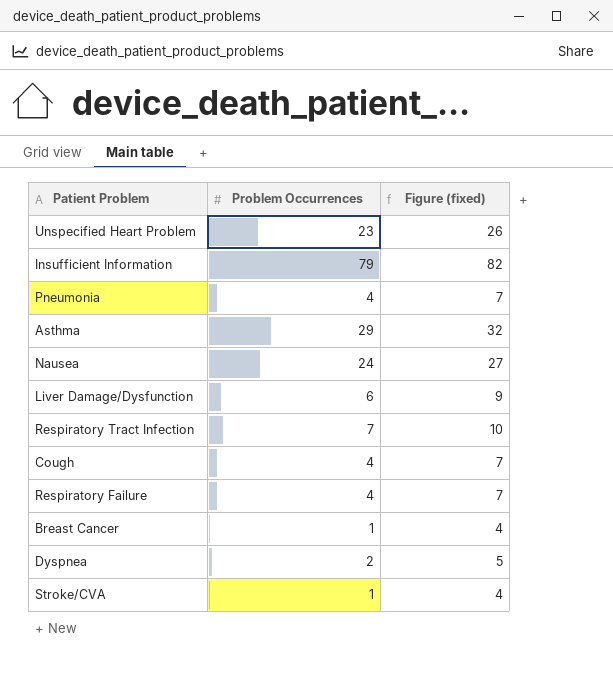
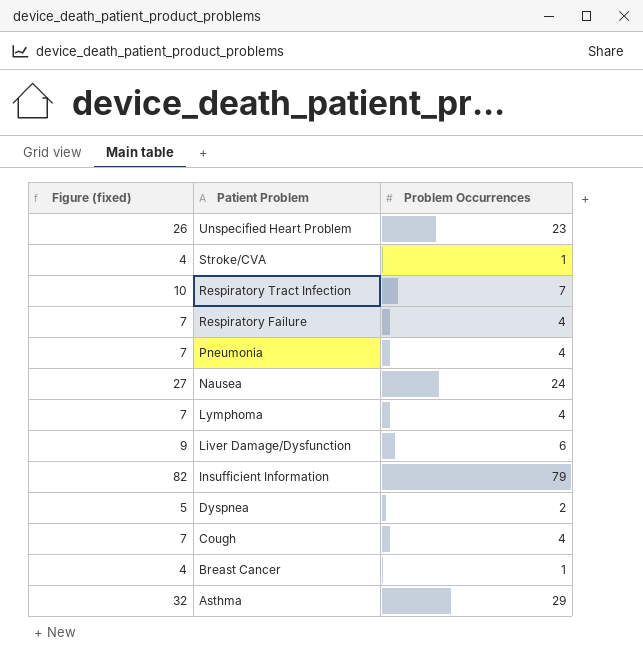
row order: none -> Patient Problem descending
column Figure (fixed) | position: 3 -> 1
row Lymphoma: none -> 7 | 4

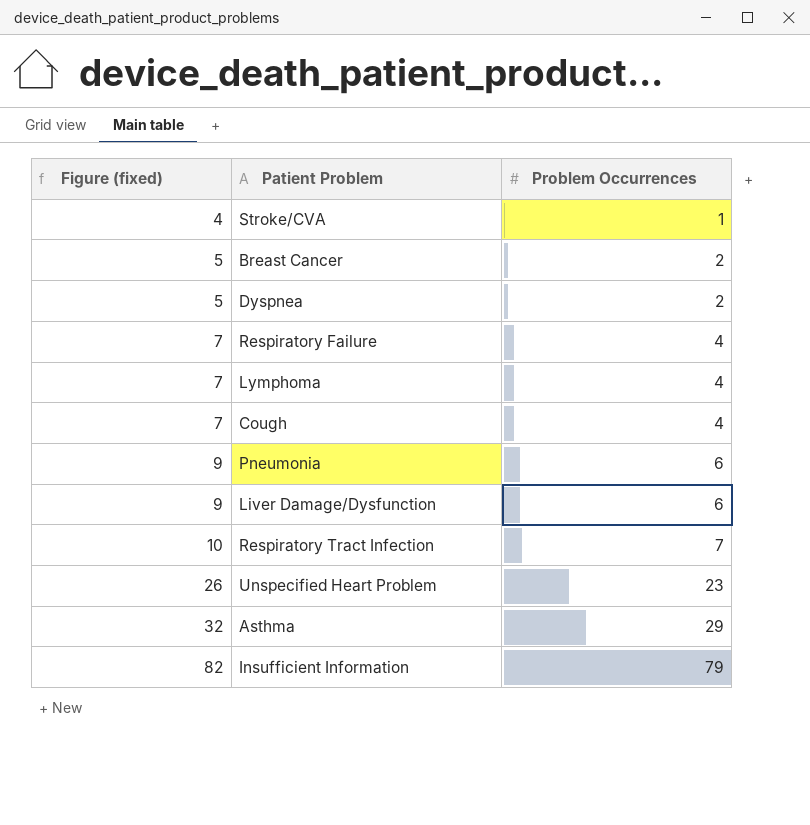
row order: Patient Problem descending -> Figure (fixed) ascending
row Nausea: 27 | 24 -> none
Breast Cancer | Figure (fixed): 4 -> 5
Breast Cancer | Problem Occurrences: 1 -> 2
Pneumonia | Figure (fixed): 7 -> 9
Pneumonia | Problem Occurrences: 4 -> 6

